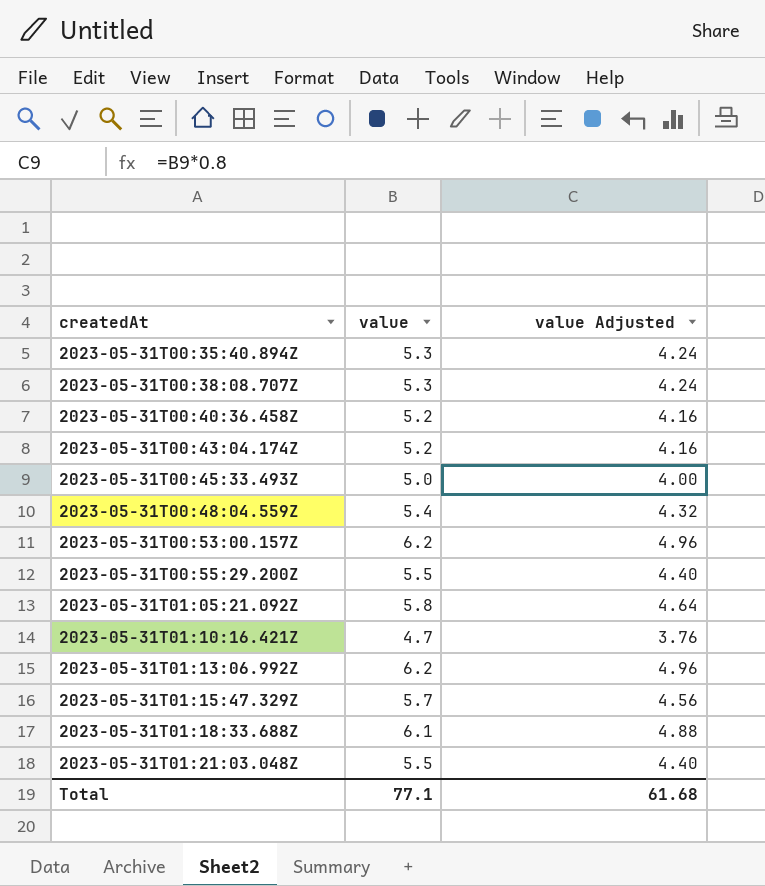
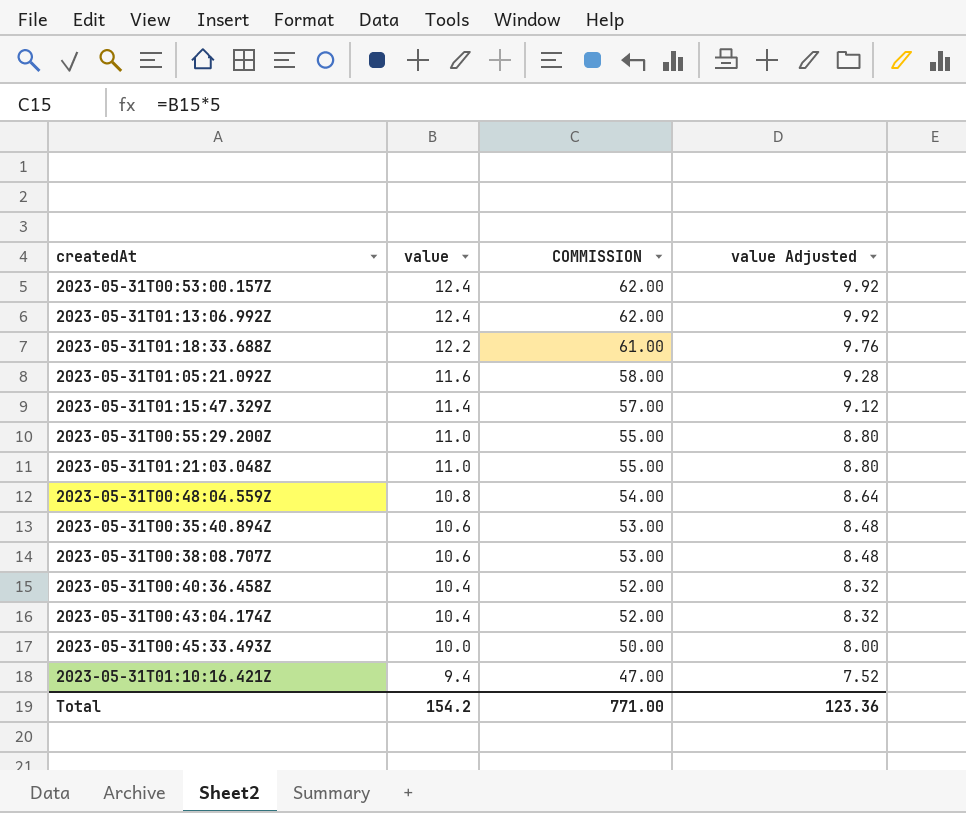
row order: createdAt ascending -> value descending
column COMMISSION | formula: none -> [value] * 5
2023-05-31T00:53:00.157Z | value: 6.2 -> 12.4
2023-05-31T00:53:00.157Z | value Adjusted: 4.96 -> 9.92
2023-05-31T01:13:06.992Z | value: 6.2 -> 12.4
2023-05-31T01:13:06.992Z | value Adjusted: 4.96 -> 9.92
2023-05-31T01:18:33.688Z | value: 6.1 -> 12.2
2023-05-31T01:18:33.688Z | value Adjusted: 4.88 -> 9.76
2023-05-31T01:05:21.092Z | value: 5.8 -> 11.6
2023-05-31T01:05:21.092Z | value Adjusted: 4.64 -> 9.28
2023-05-31T01:15:47.329Z | value: 5.7 -> 11.4
2023-05-31T01:15:47.329Z | value Adjusted: 4.56 -> 9.12
2023-05-31T00:55:29.200Z | value: 5.5 -> 11.0
2023-05-31T00:55:29.200Z | value Adjusted: 4.40 -> 8.80
2023-05-31T01:21:03.048Z | value: 5.5 -> 11.0
2023-05-31T01:21:03.048Z | value Adjusted: 4.40 -> 8.80
2023-05-31T00:48:04.559Z | value: 5.4 -> 10.8
2023-05-31T00:48:04.559Z | value Adjusted: 4.32 -> 8.64
2023-05-31T00:35:40.894Z | value: 5.3 -> 10.6
2023-05-31T00:35:40.894Z | value Adjusted: 4.24 -> 8.48
2023-05-31T00:38:08.707Z | value: 5.3 -> 10.6
2023-05-31T00:38:08.707Z | value Adjusted: 4.24 -> 8.48
2023-05-31T00:40:36.458Z | value: 5.2 -> 10.4
2023-05-31T00:40:36.458Z | value Adjusted: 4.16 -> 8.32
2023-05-31T00:43:04.174Z | value: 5.2 -> 10.4
2023-05-31T00:43:04.174Z | value Adjusted: 4.16 -> 8.32
2023-05-31T00:45:33.493Z | value: 5.0 -> 10.0
2023-05-31T00:45:33.493Z | value Adjusted: 4.00 -> 8.00
2023-05-31T01:10:16.421Z | value: 4.7 -> 9.4
2023-05-31T01:10:16.421Z | value Adjusted: 3.76 -> 7.52
Total | value: 77.1 -> 154.2
Total | value Adjusted: 61.68 -> 123.36

